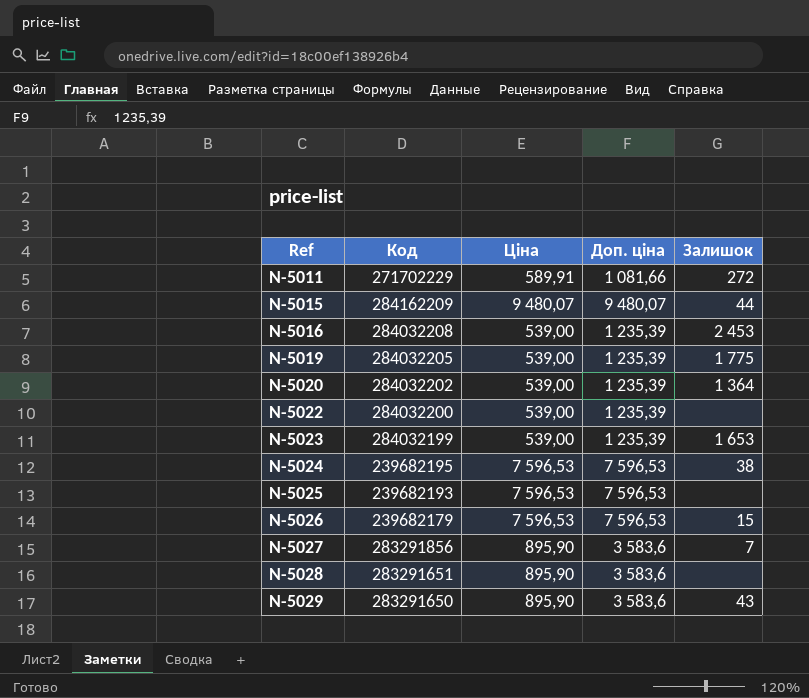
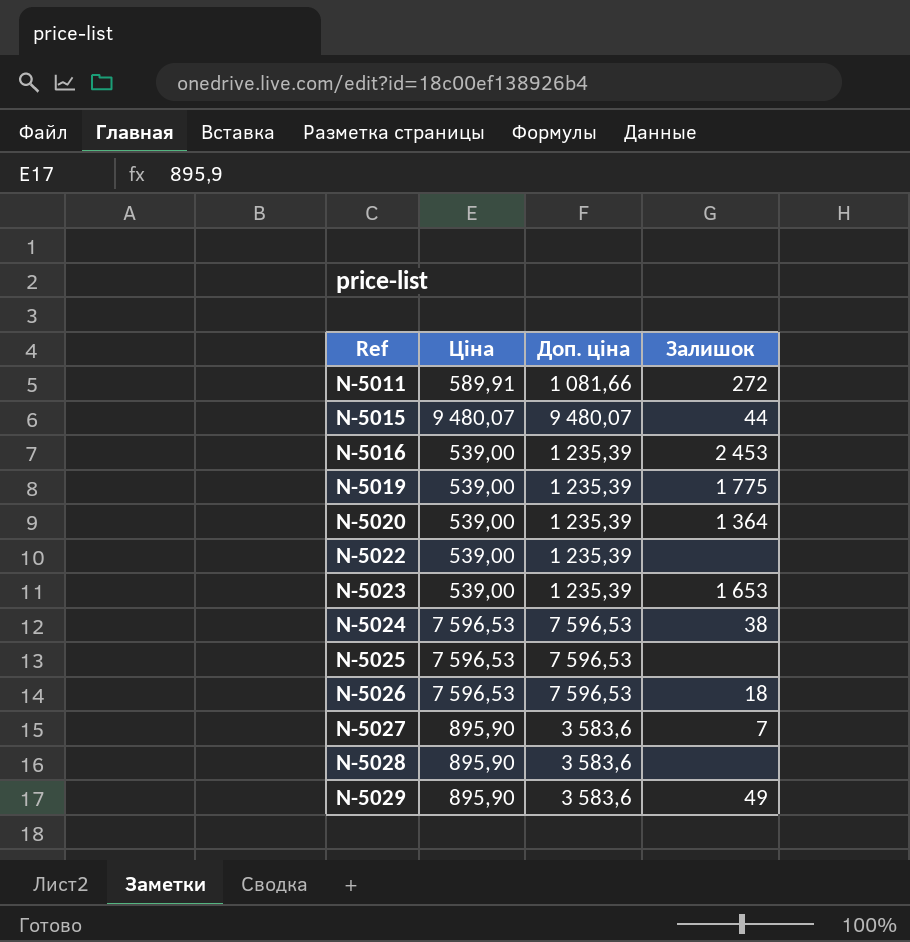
column Код | position: 2 -> none
N-5026 | Залишок: 15 -> 18
N-5029 | Залишок: 43 -> 49

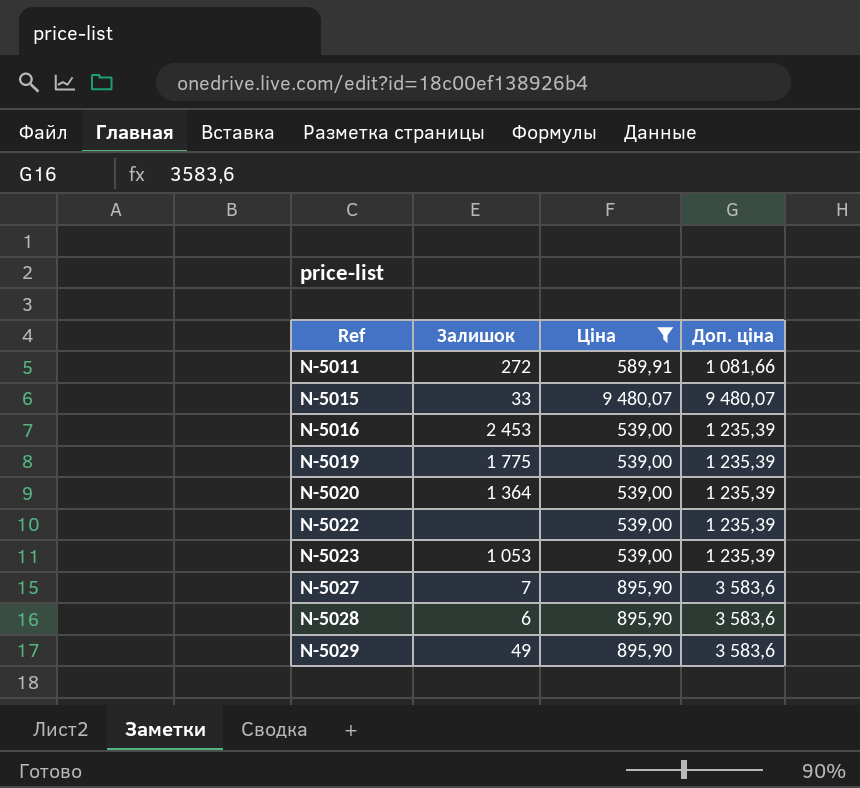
filter: none -> Ціна != 7 596,53
column Залишок | position: 4 -> 2
N-5015 | Залишок: 44 -> 33
N-5023 | Залишок: 1 653 -> 1 053
N-5028 | Залишок: none -> 6

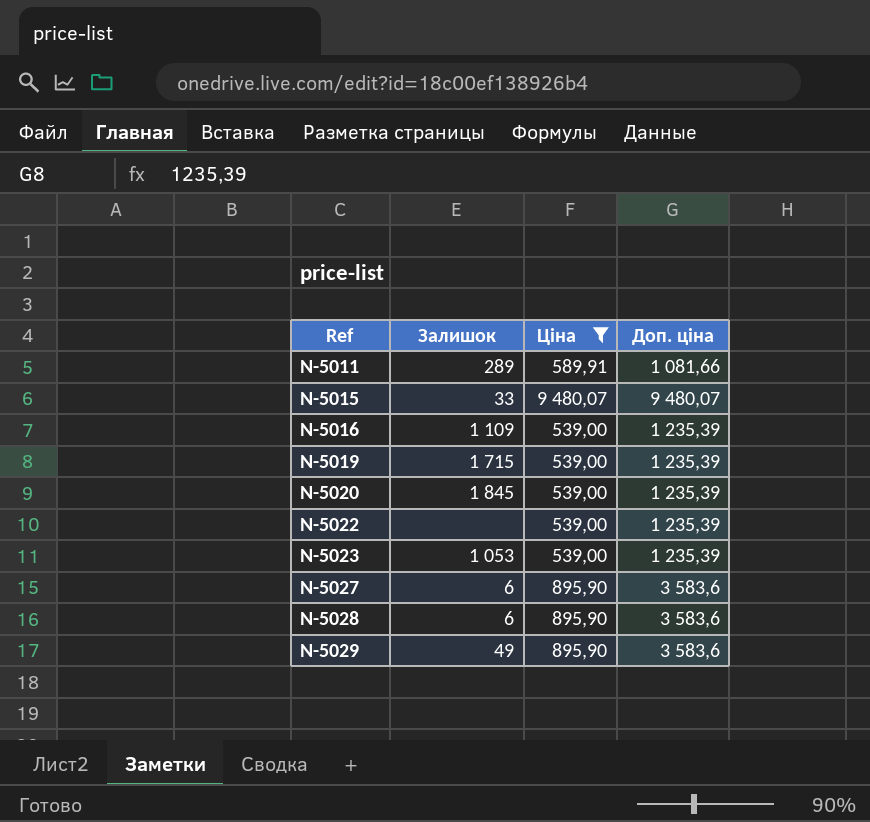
N-5011 | Залишок: 272 -> 289
N-5016 | Залишок: 2 453 -> 1 109
N-5019 | Залишок: 1 775 -> 1 715
N-5020 | Залишок: 1 364 -> 1 845
N-5027 | Залишок: 7 -> 6

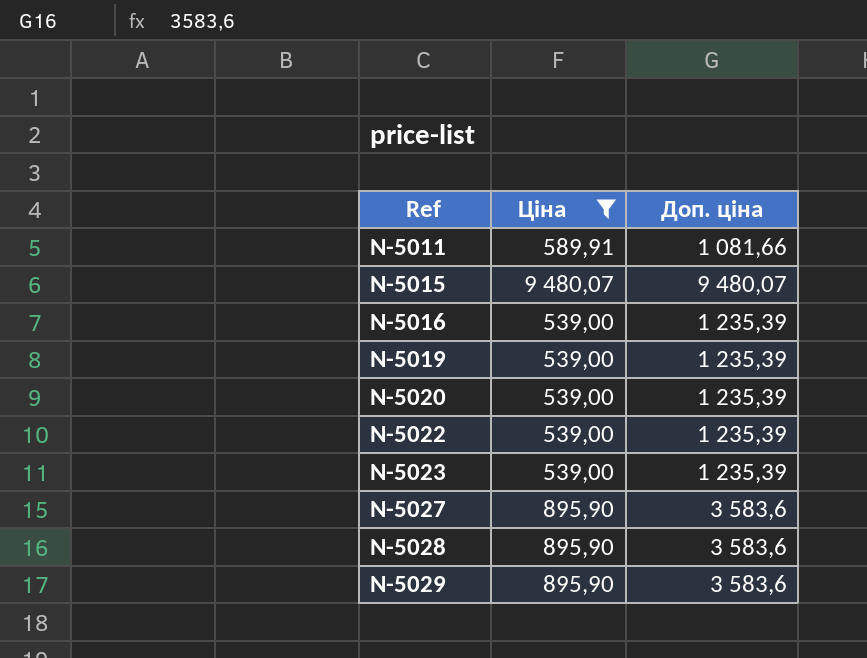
column Залишок | position: 2 -> none

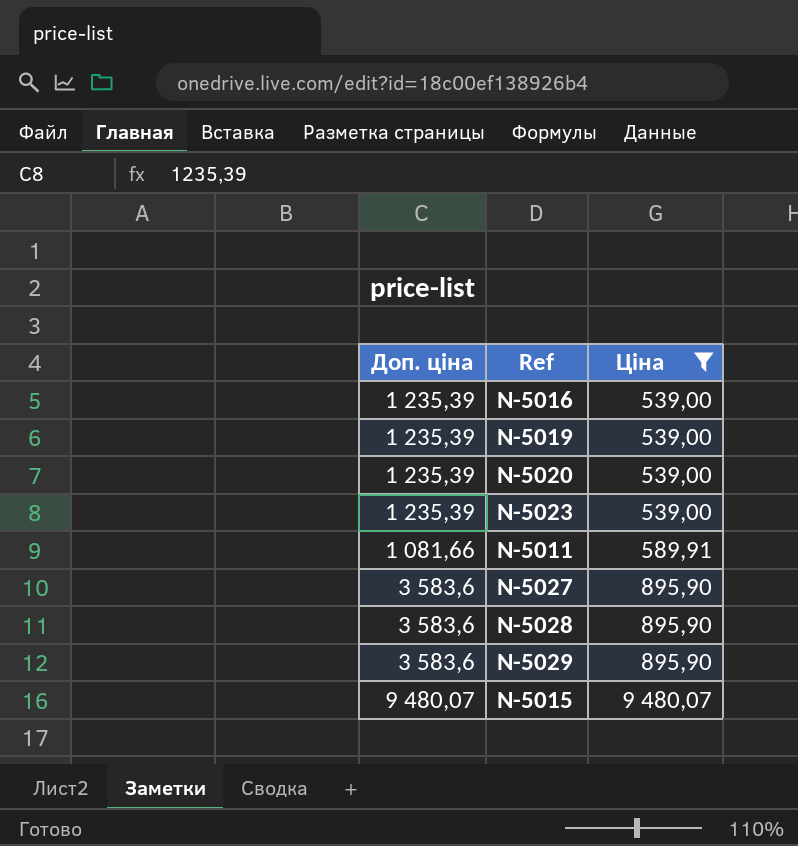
row order: Ref ascending -> Ціна ascending
column Доп. ціна | position: 3 -> 1
row N-5022: 539,00 | 1 235,39 -> none

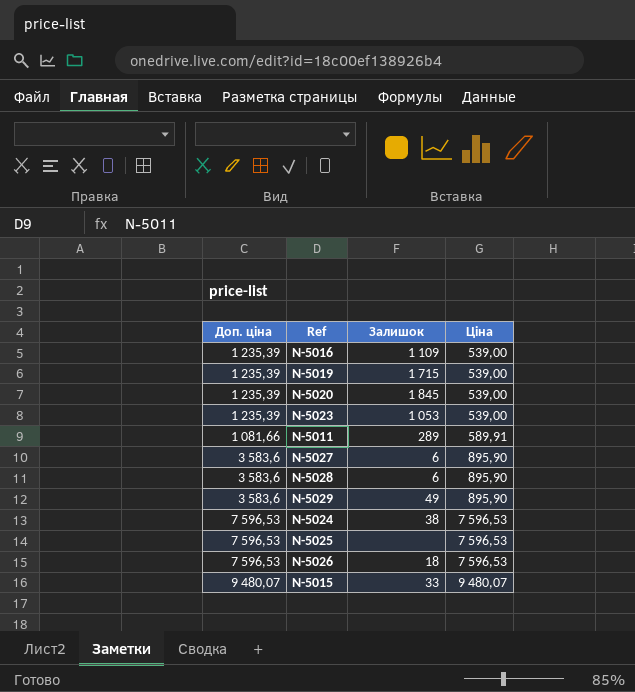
filter: Ціна != 7 596,53 -> none
column Залишок | position: none -> 3

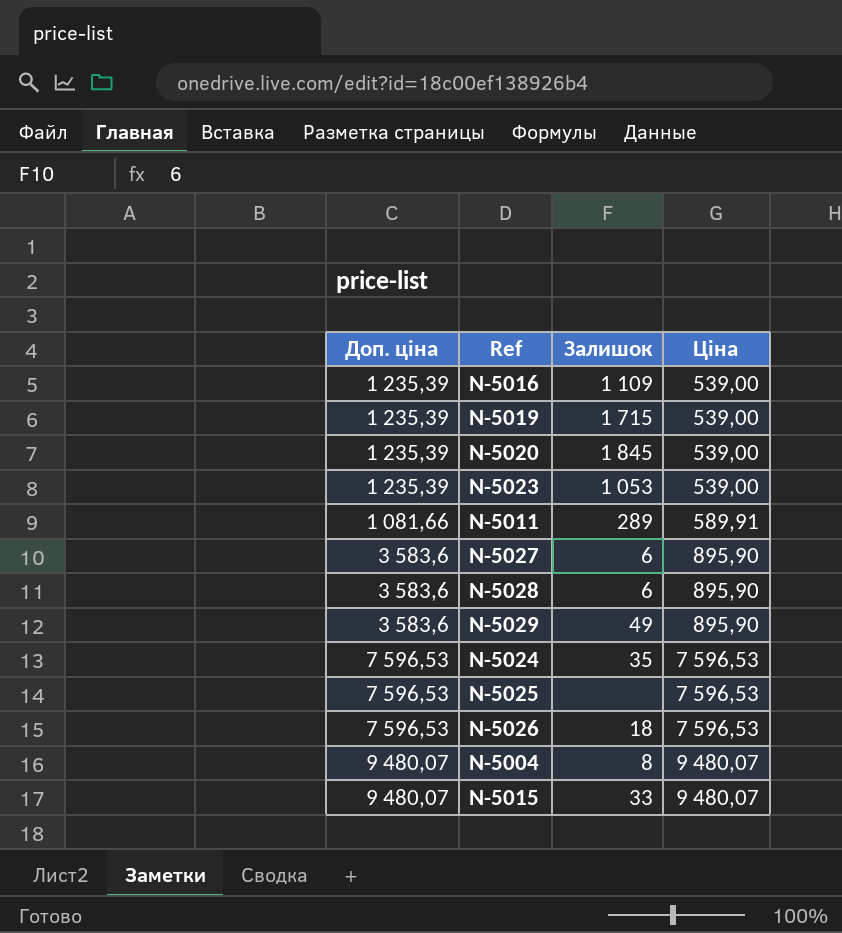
N-5024 | Залишок: 38 -> 35
row N-5004: none -> 9 480,07 | 8 | 9 480,07

